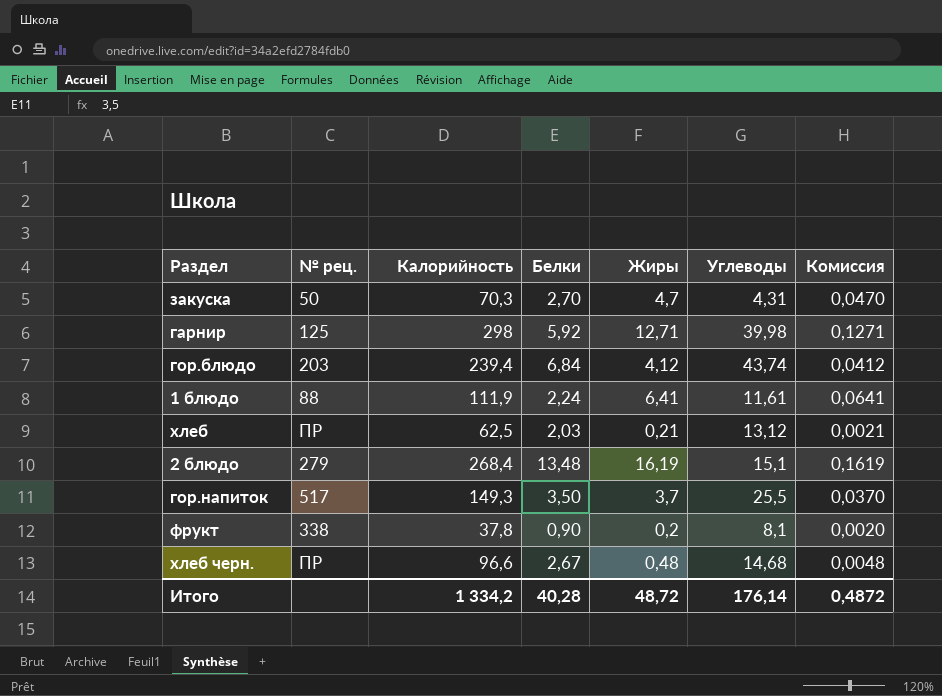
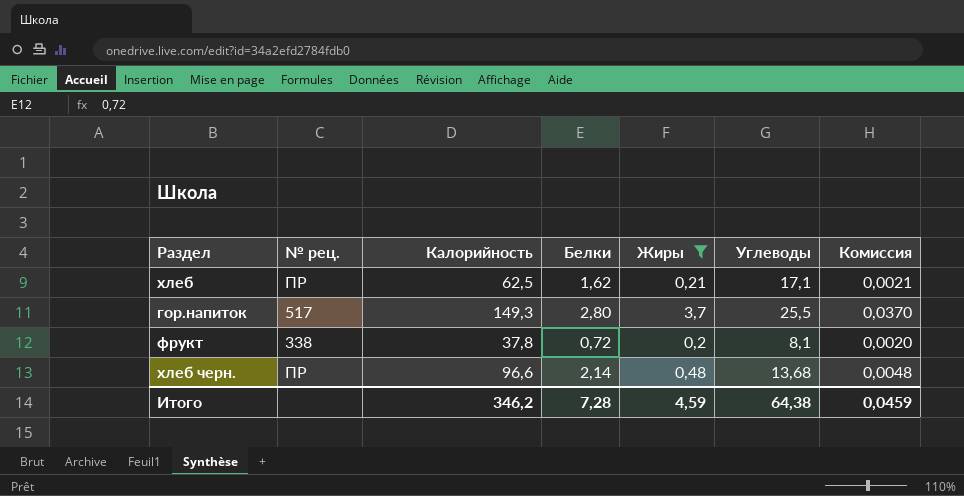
filter: none -> Жиры <= 3,7
хлеб | Белки: 2,03 -> 1,62
хлеб | Углеводы: 13,12 -> 17,1
гор.напиток | Белки: 3,50 -> 2,80
фрукт | Белки: 0,90 -> 0,72
хлеб черн. | Белки: 2,67 -> 2,14
хлеб черн. | Углеводы: 14,68 -> 13,68
Итого | Калорийность: 1 334,2 -> 346,2
Итого | Белки: 40,28 -> 7,28
Итого | Жиры: 48,72 -> 4,59
Итого | Углеводы: 176,14 -> 64,38
Итого | Комиссия: 0,4872 -> 0,0459

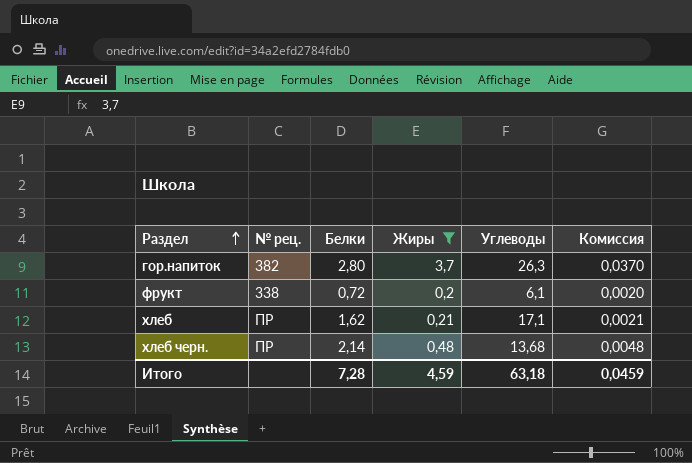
row order: none -> Раздел ascending
column Калорийность | position: 3 -> none
гор.напиток | № рец.: 517 -> 382
гор.напиток | Углеводы: 25,5 -> 26,3
фрукт | Углеводы: 8,1 -> 6,1
Итого | Углеводы: 64,38 -> 63,18

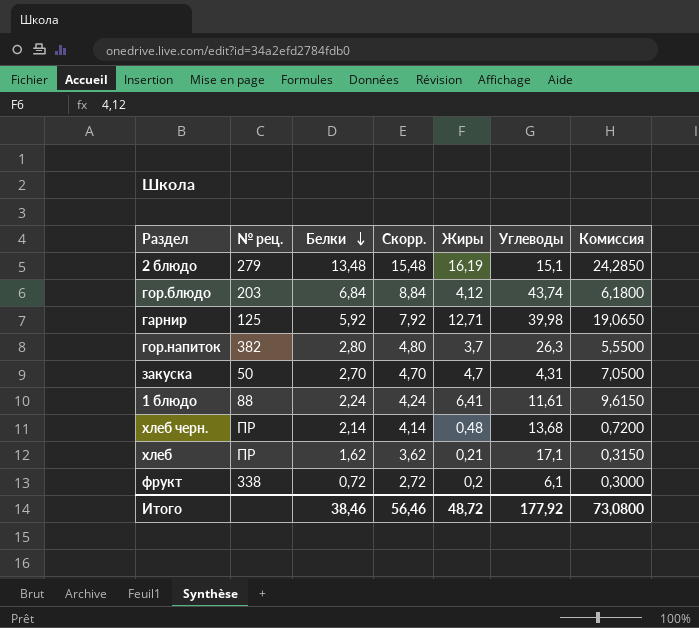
filter: Жиры <= 3,7 -> none
row order: Раздел ascending -> Белки descending
column Скорр. | formula: none -> [Белки] + 2
column Комиссия | formula: [Жиры] * 0,01 -> [Жиры] * 1,5
Итого | Белки: 7,28 -> 38,46
Итого | Жиры: 4,59 -> 48,72
Итого | Углеводы: 63,18 -> 177,92
Итого | Комиссия: 0,0459 -> 73,0800

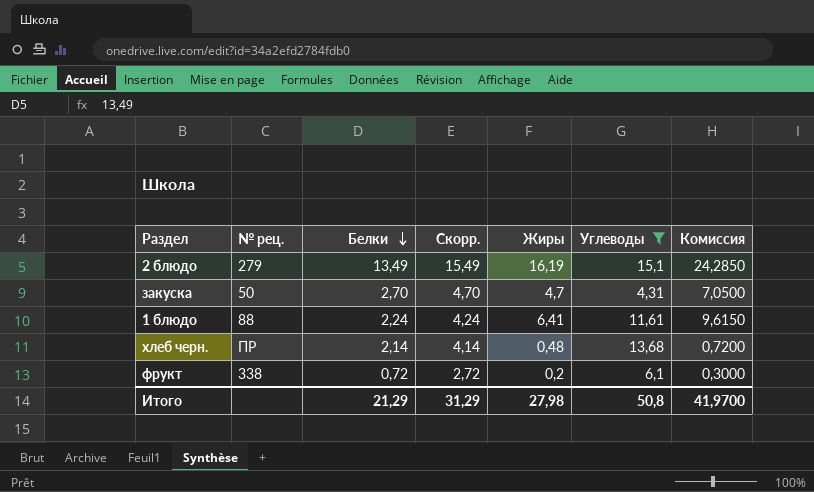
filter: none -> Углеводы <= 15,1
2 блюдо | Белки: 13,48 -> 13,49
2 блюдо | Скорр.: 15,48 -> 15,49
Итого | Белки: 38,46 -> 21,29
Итого | Скорр.: 56,46 -> 31,29
Итого | Жиры: 48,72 -> 27,98
Итого | Углеводы: 177,92 -> 50,8
Итого | Комиссия: 73,0800 -> 41,9700

